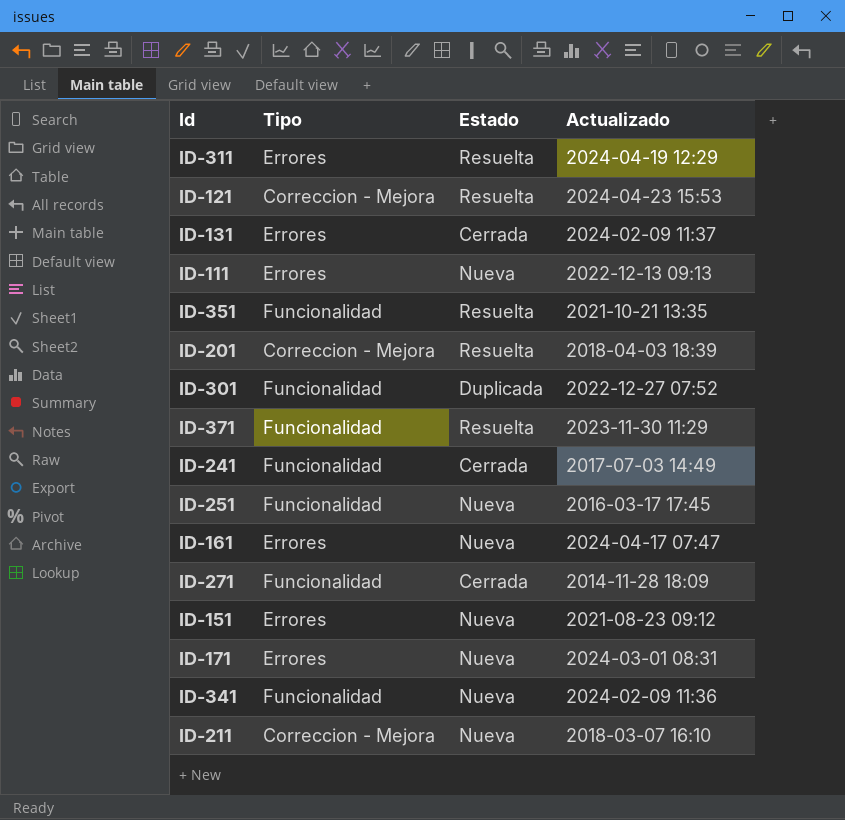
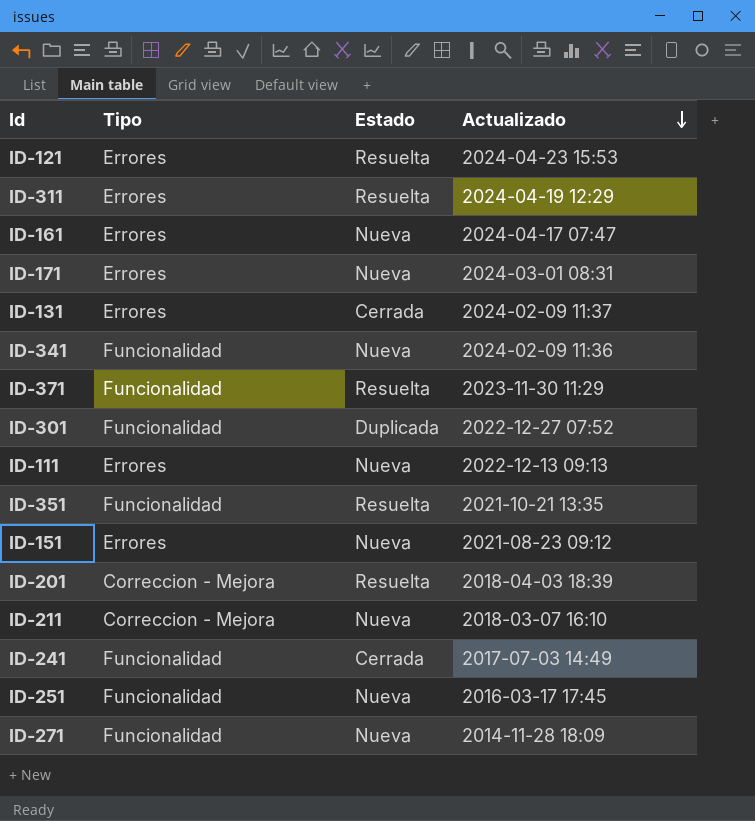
row order: none -> Actualizado descending
ID-121 | Tipo: Correccion - Mejora -> Errores
ID-271 | Estado: Cerrada -> Nueva

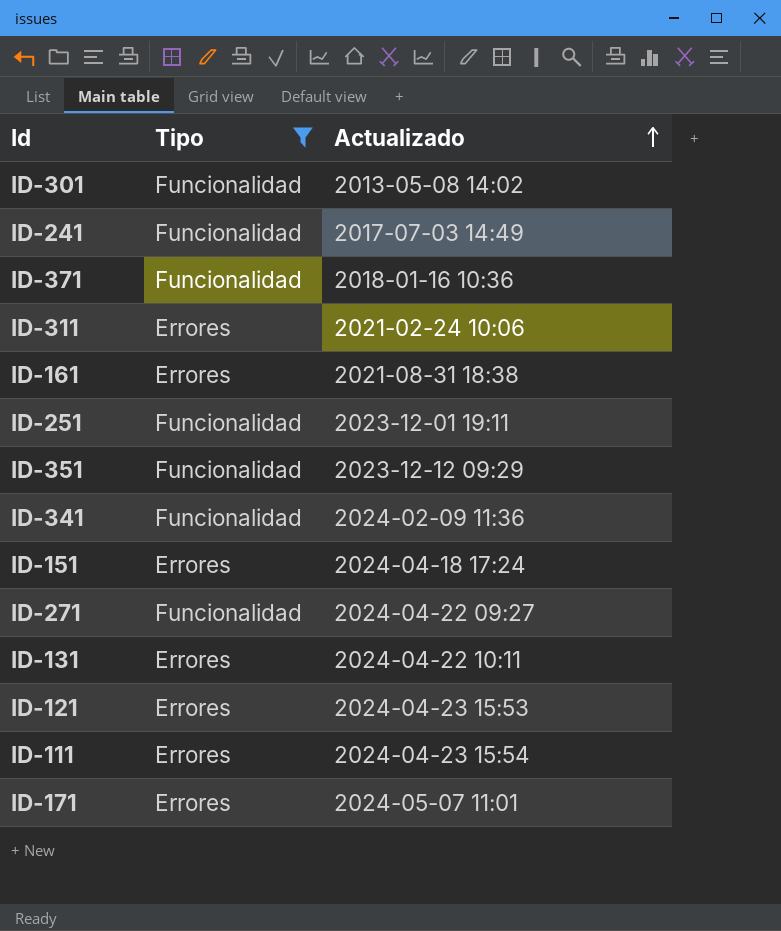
filter: none -> Tipo != Correccion - Mejora
row order: Actualizado descending -> Actualizado ascending
column Estado | position: 3 -> none
ID-301 | Actualizado: 2022-12-27 07:52 -> 2013-05-08 14:02
ID-371 | Actualizado: 2023-11-30 11:29 -> 2018-01-16 10:36
ID-311 | Actualizado: 2024-04-19 12:29 -> 2021-02-24 10:06
ID-161 | Actualizado: 2024-04-17 07:47 -> 2021-08-31 18:38
ID-251 | Actualizado: 2016-03-17 17:45 -> 2023-12-01 19:11
ID-351 | Actualizado: 2021-10-21 13:35 -> 2023-12-12 09:29
ID-151 | Actualizado: 2021-08-23 09:12 -> 2024-04-18 17:24
ID-271 | Actualizado: 2014-11-28 18:09 -> 2024-04-22 09:27
ID-131 | Actualizado: 2024-02-09 11:37 -> 2024-04-22 10:11
ID-111 | Actualizado: 2022-12-13 09:13 -> 2024-04-23 15:54
ID-171 | Actualizado: 2024-03-01 08:31 -> 2024-05-07 11:01

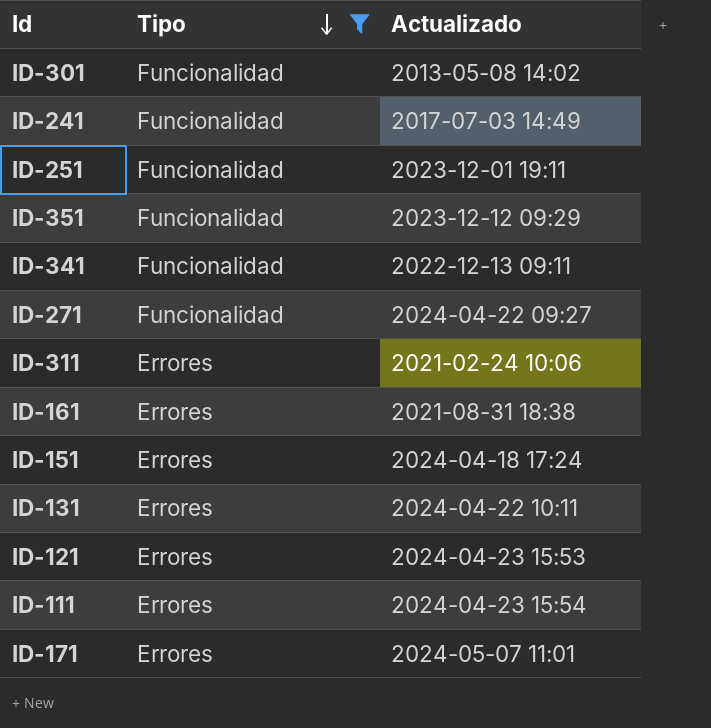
row order: Actualizado ascending -> Tipo descending
row ID-371: Funcionalidad | 2018-01-16 10:36 -> none
ID-341 | Actualizado: 2024-02-09 11:36 -> 2022-12-13 09:11

